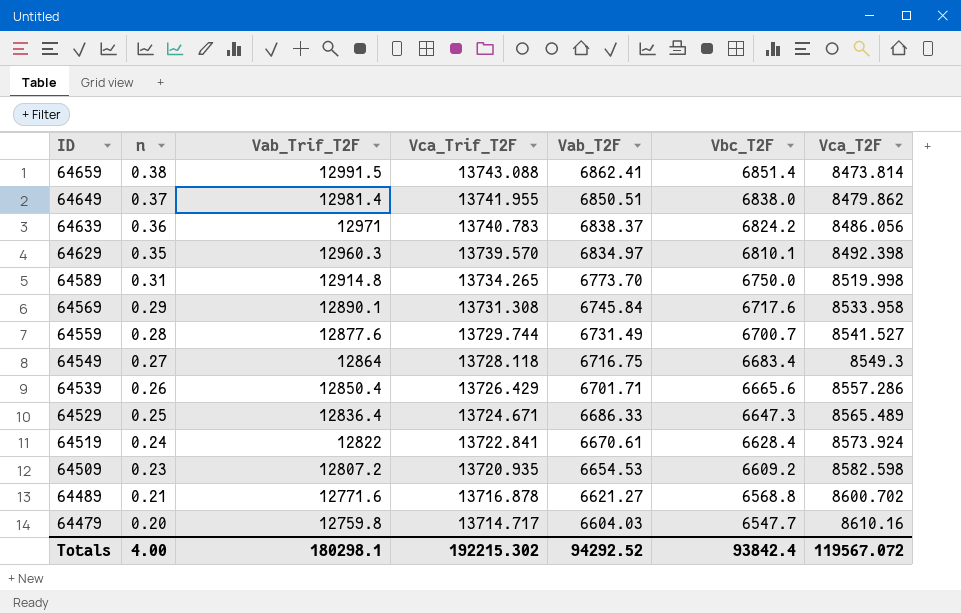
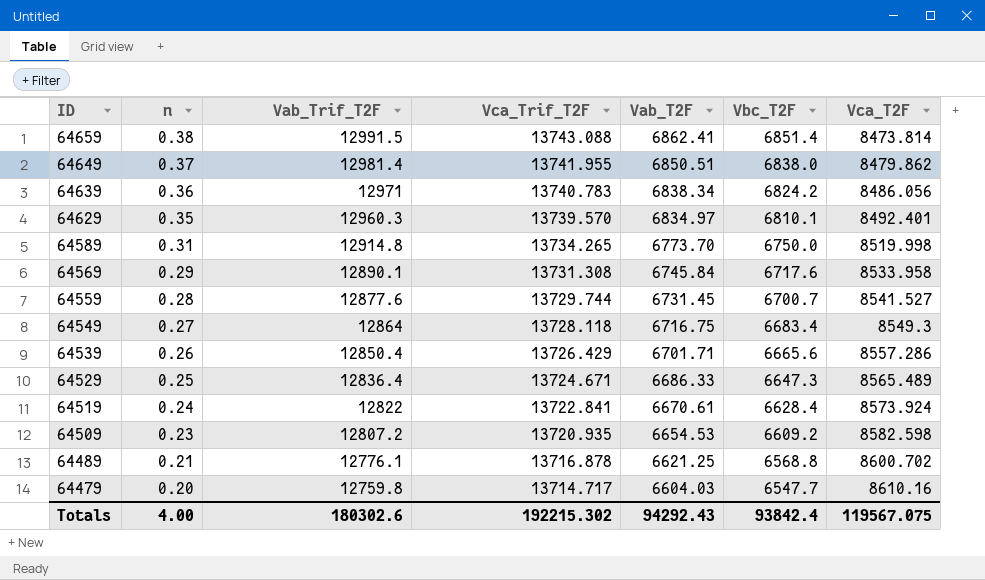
64639 | Vab_T2F: 6838.37 -> 6838.34
64629 | Vca_T2F: 8492.398 -> 8492.401
64559 | Vab_T2F: 6731.49 -> 6731.45
64489 | Vab_Trif_T2F: 12771.6 -> 12776.1
64489 | Vab_T2F: 6621.27 -> 6621.25
Totals | Vab_Trif_T2F: 180298.1 -> 180302.6
Totals | Vab_T2F: 94292.52 -> 94292.43
Totals | Vca_T2F: 119567.072 -> 119567.075

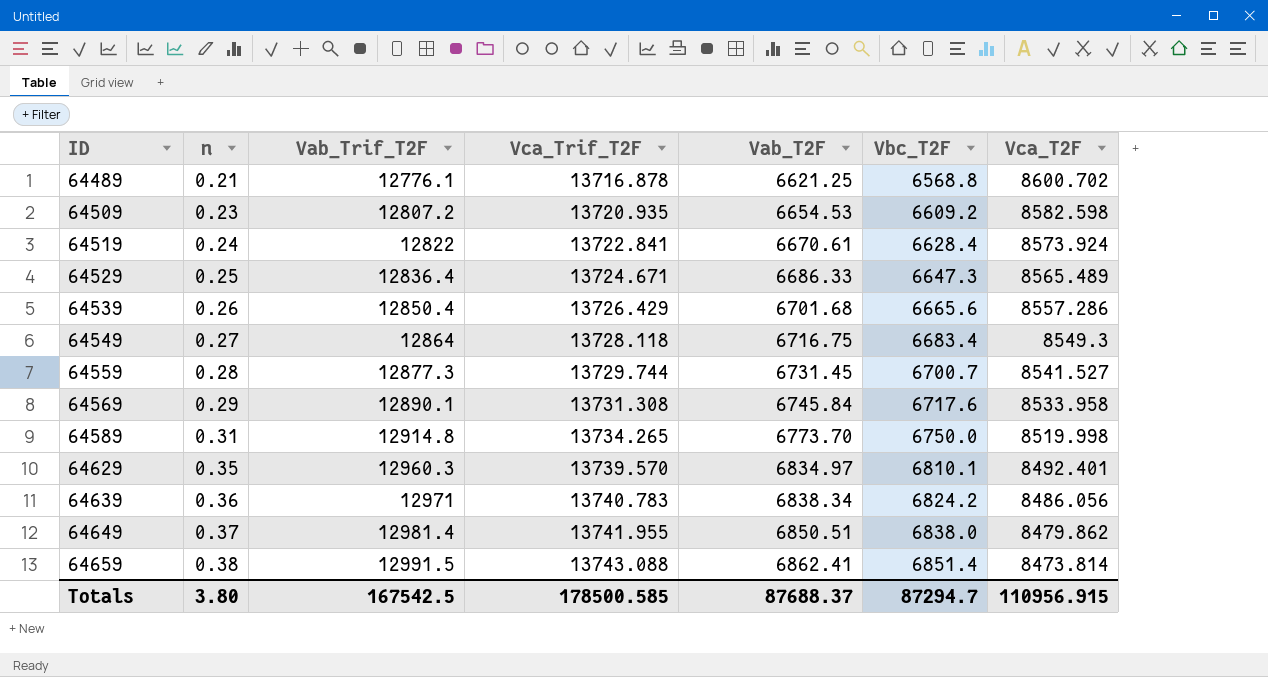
row order: ID descending -> ID ascending
row 64479: 0.20 | 12759.8 | 13714.717 | 6604.03 | 6547.7 | 8610.16 -> none
64539 | Vab_T2F: 6701.71 -> 6701.68
64559 | Vab_Trif_T2F: 12877.6 -> 12877.3
Totals | n: 4.00 -> 3.80
Totals | Vab_Trif_T2F: 180302.6 -> 167542.5
Totals | Vca_Trif_T2F: 192215.302 -> 178500.585
Totals | Vab_T2F: 94292.43 -> 87688.37
Totals | Vbc_T2F: 93842.4 -> 87294.7
Totals | Vca_T2F: 119567.075 -> 110956.915

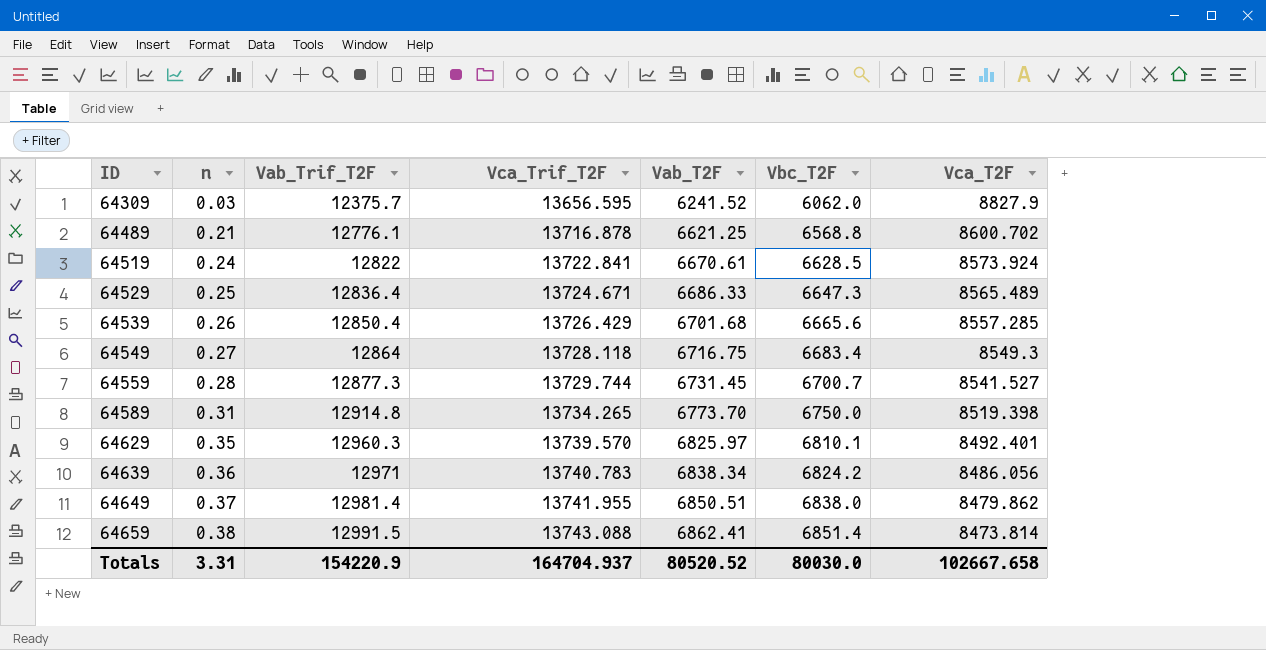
row 64509: 0.23 | 12807.2 | 13720.935 | 6654.53 | 6609.2 | 8582.598 -> none
row 64569: 0.29 | 12890.1 | 13731.308 | 6745.84 | 6717.6 | 8533.958 -> none
row 64309: none -> 0.03 | 12375.7 | 13656.595 | 6241.52 | 6062.0 | 8827.9
64519 | Vbc_T2F: 6628.4 -> 6628.5
64539 | Vca_T2F: 8557.286 -> 8557.285
64589 | Vca_T2F: 8519.998 -> 8519.398
64629 | Vab_T2F: 6834.97 -> 6825.97
Totals | n: 3.80 -> 3.31
Totals | Vab_Trif_T2F: 167542.5 -> 154220.9
Totals | Vca_Trif_T2F: 178500.585 -> 164704.937
Totals | Vab_T2F: 87688.37 -> 80520.52
Totals | Vbc_T2F: 87294.7 -> 80030.0
Totals | Vca_T2F: 110956.915 -> 102667.658

